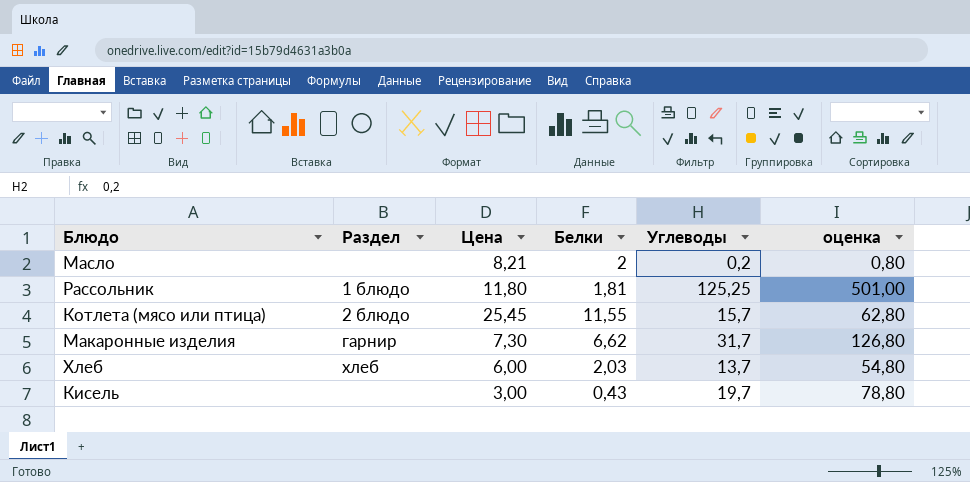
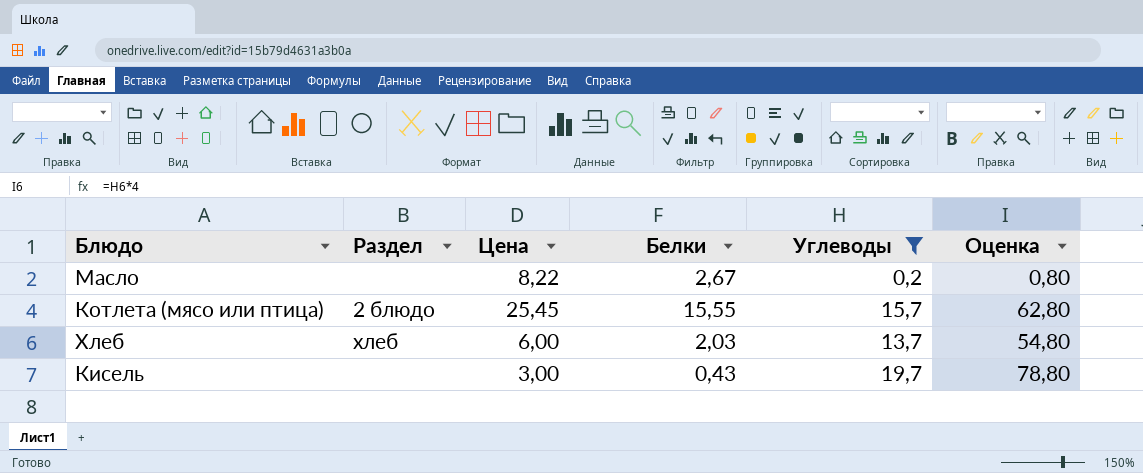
filter: none -> Углеводы <= 19,7
column name: оценка -> Оценка
Масло | Цена: 8,21 -> 8,22
Масло | Белки: 2 -> 2,67
Котлета (мясо или птица) | Белки: 11,55 -> 15,55

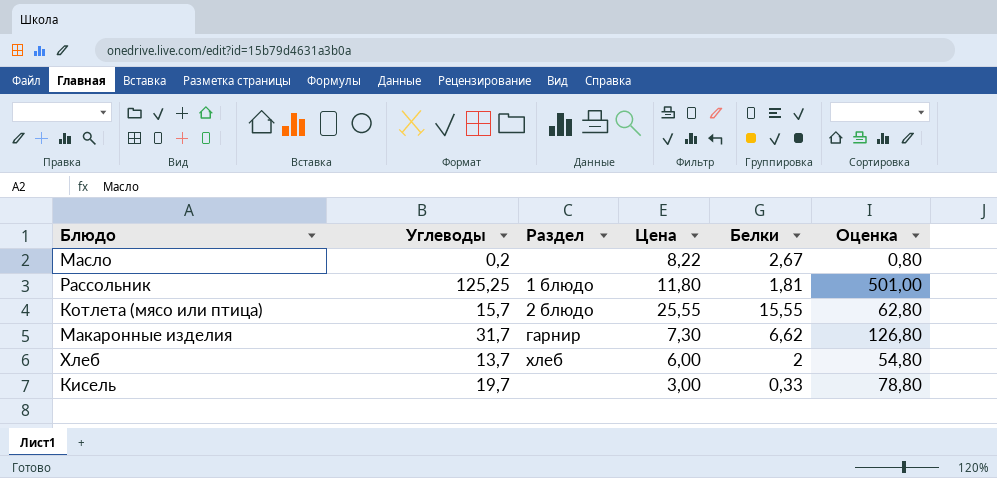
filter: Углеводы <= 19,7 -> none
column Углеводы | position: 5 -> 2
Котлета (мясо или птица) | Цена: 25,45 -> 25,55
Хлеб | Белки: 2,03 -> 2
Кисель | Белки: 0,43 -> 0,33

